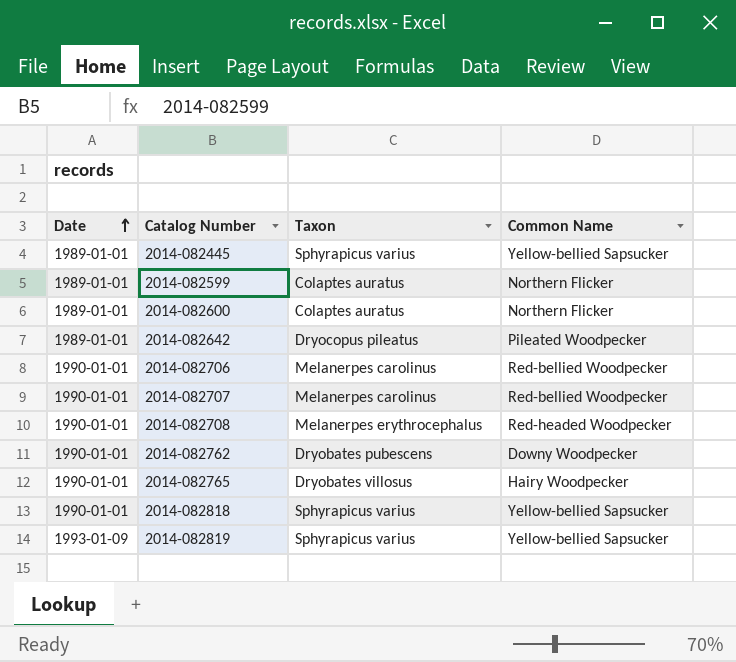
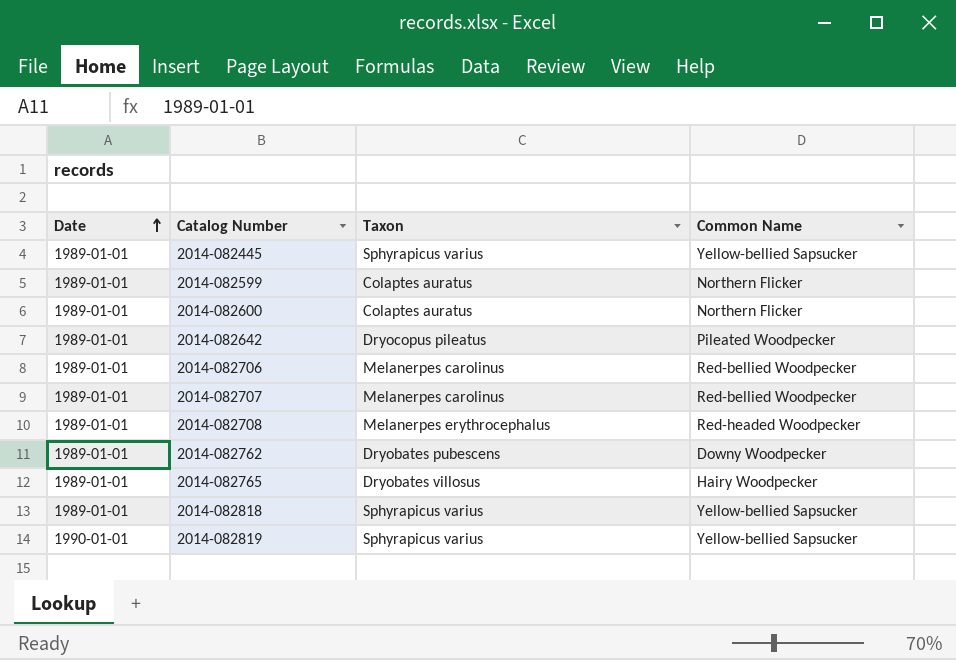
2014-082706 | Date: 1990-01-01 -> 1989-01-01
2014-082707 | Date: 1990-01-01 -> 1989-01-01
2014-082708 | Date: 1990-01-01 -> 1989-01-01
2014-082762 | Date: 1990-01-01 -> 1989-01-01
2014-082765 | Date: 1990-01-01 -> 1989-01-01
2014-082818 | Date: 1990-01-01 -> 1989-01-01
2014-082819 | Date: 1993-01-09 -> 1990-01-01

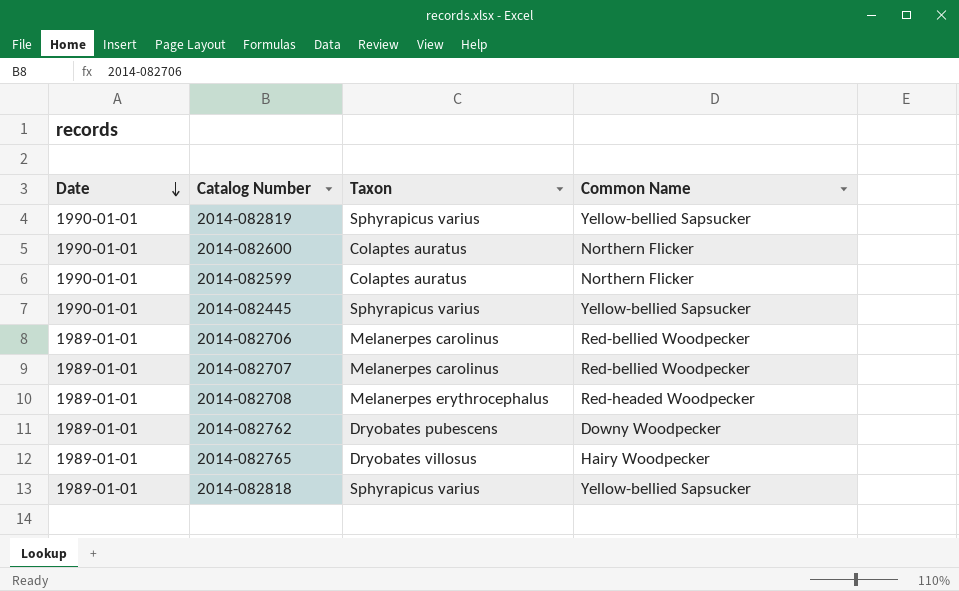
row order: Date ascending -> Date descending
row 2014-082642: 1989-01-01 | Dryocopus pileatus | Pileated Woodpecker -> none
2014-082600 | Date: 1989-01-01 -> 1990-01-01
2014-082599 | Date: 1989-01-01 -> 1990-01-01
2014-082445 | Date: 1989-01-01 -> 1990-01-01

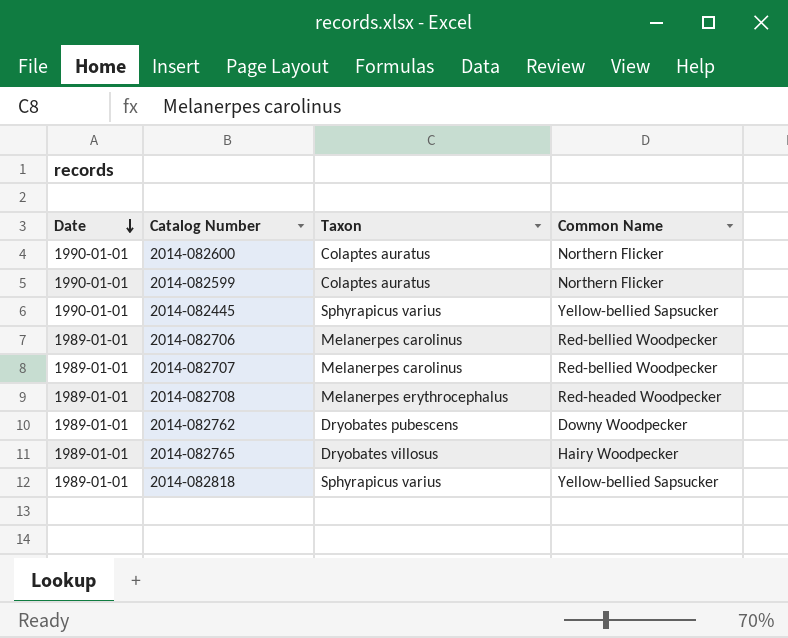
row 2014-082819: 1990-01-01 | Sphyrapicus varius | Yellow-bellied Sapsucker -> none

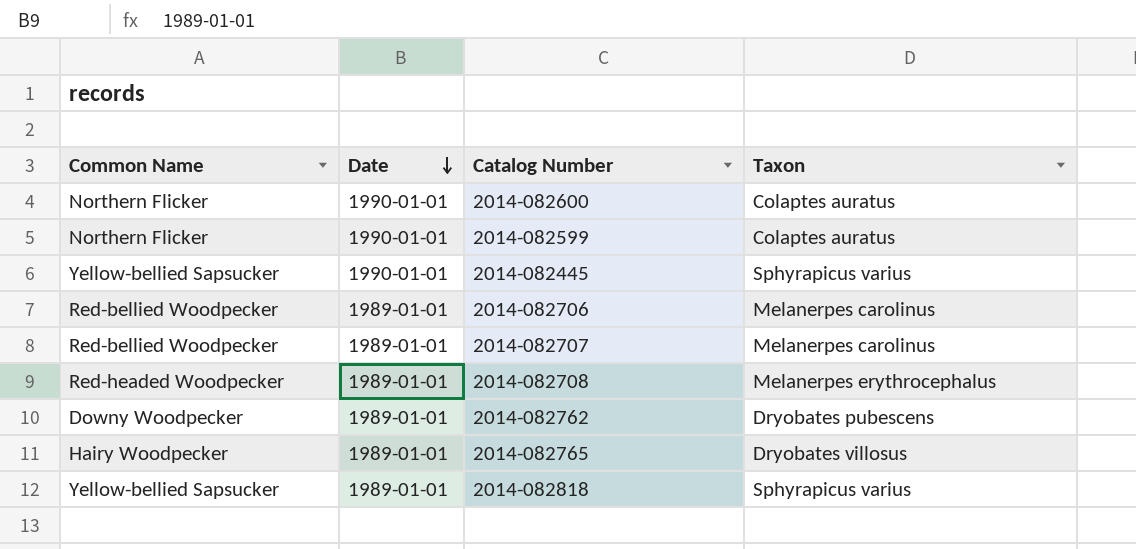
column Common Name | position: 4 -> 1

